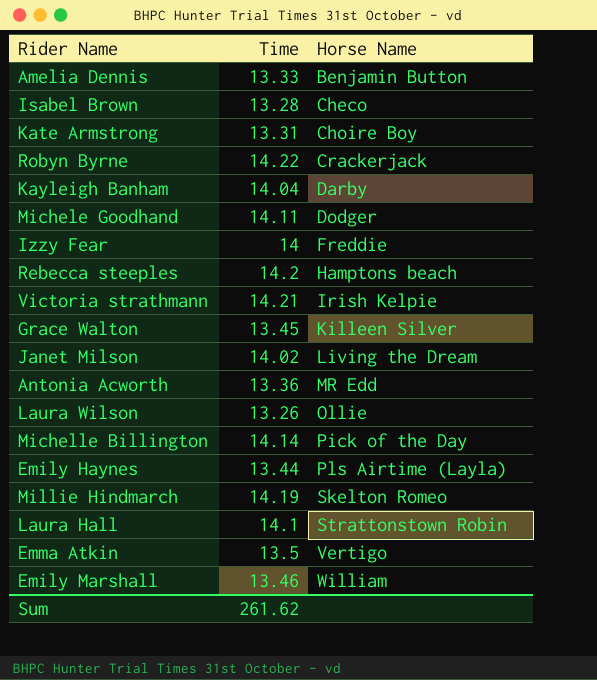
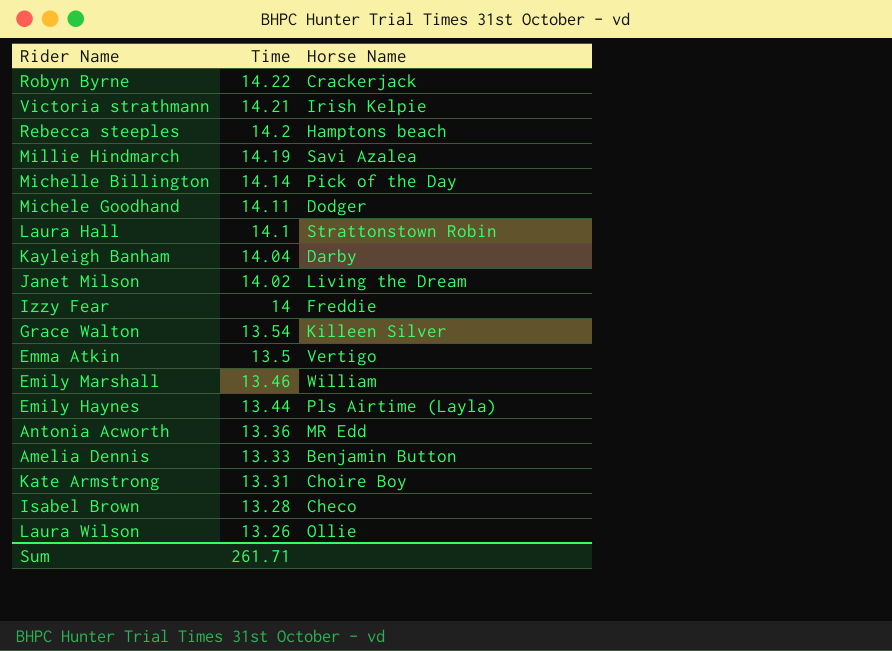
row order: Horse Name ascending -> Time descending
Millie Hindmarch | Horse Name: Skelton Romeo -> Savi Azalea
Grace Walton | Time: 13.45 -> 13.54
Sum | Time: 261.62 -> 261.71

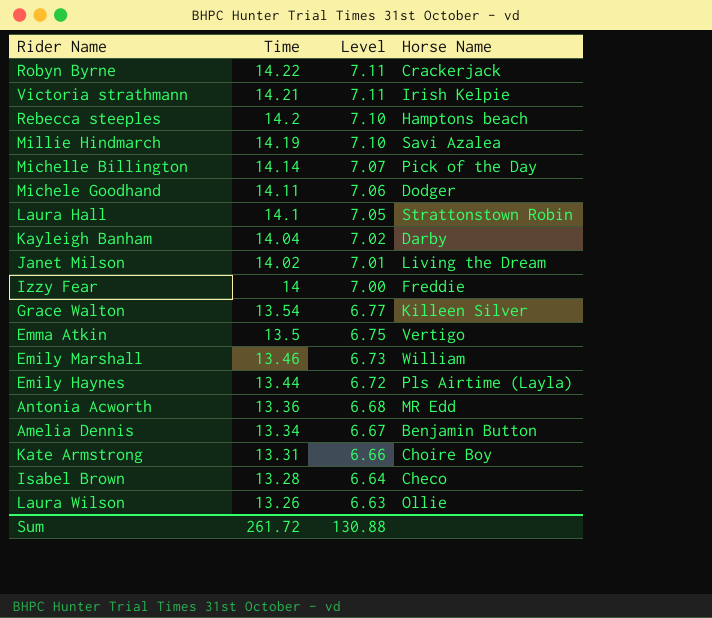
column Level | formula: none -> [Time] * 0.5
Amelia Dennis | Time: 13.33 -> 13.34
Sum | Time: 261.71 -> 261.72

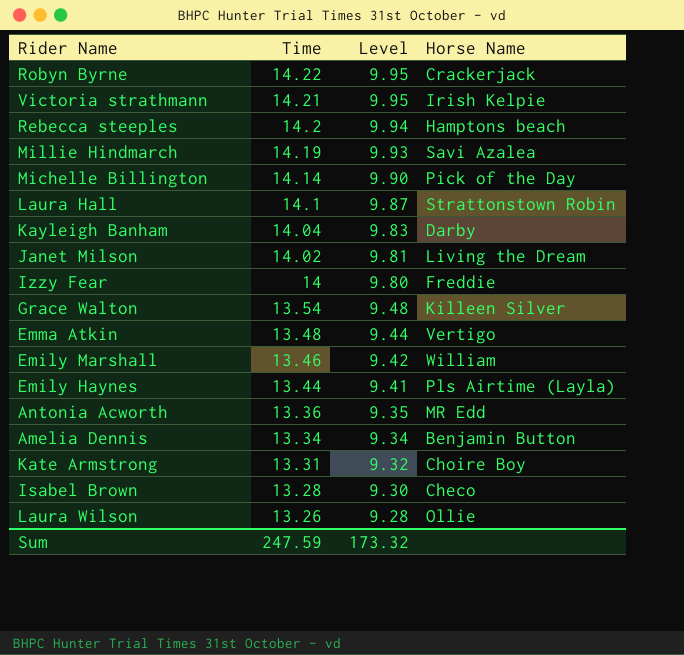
column Level | formula: [Time] * 0.5 -> [Time] * 0.7
row Michele Goodhand: 14.11 | 7.06 | Dodger -> none
Emma Atkin | Time: 13.5 -> 13.48
Sum | Time: 261.72 -> 247.59
Sum | Level: 130.88 -> 173.32

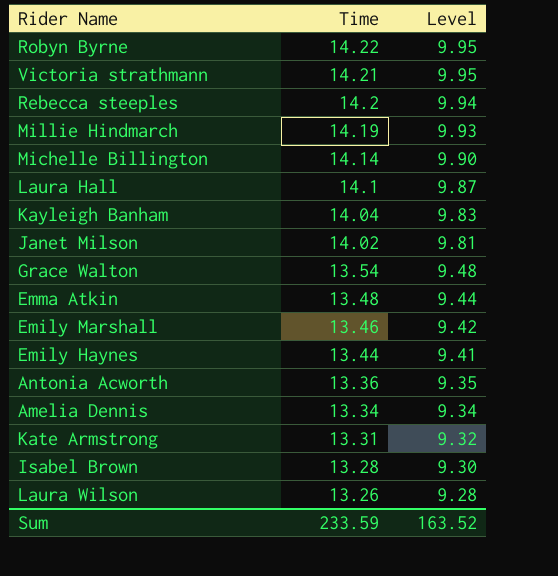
column Horse Name | position: 4 -> none
row Izzy Fear: 14 | 9.80 | Freddie -> none
Sum | Time: 247.59 -> 233.59
Sum | Level: 173.32 -> 163.52

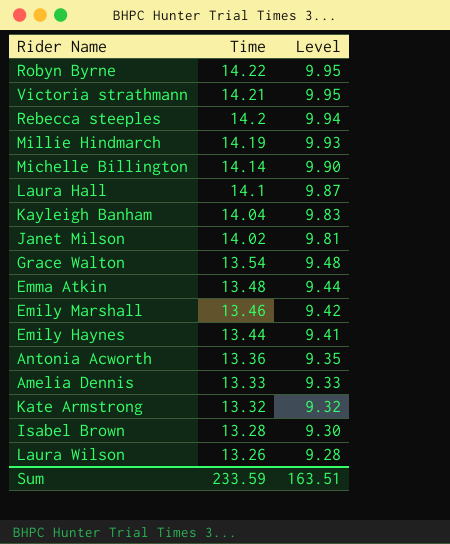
Amelia Dennis | Time: 13.34 -> 13.33
Amelia Dennis | Level: 9.34 -> 9.33
Kate Armstrong | Time: 13.31 -> 13.32
Sum | Level: 163.52 -> 163.51

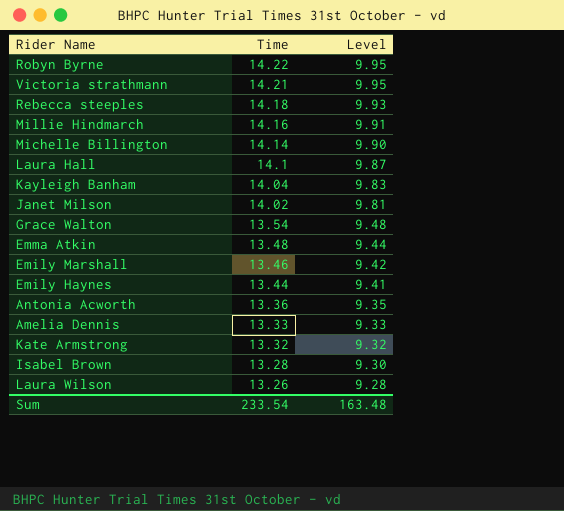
Rebecca steeples | Time: 14.2 -> 14.18
Rebecca steeples | Level: 9.94 -> 9.93
Millie Hindmarch | Time: 14.19 -> 14.16
Millie Hindmarch | Level: 9.93 -> 9.91
Sum | Time: 233.59 -> 233.54
Sum | Level: 163.51 -> 163.48

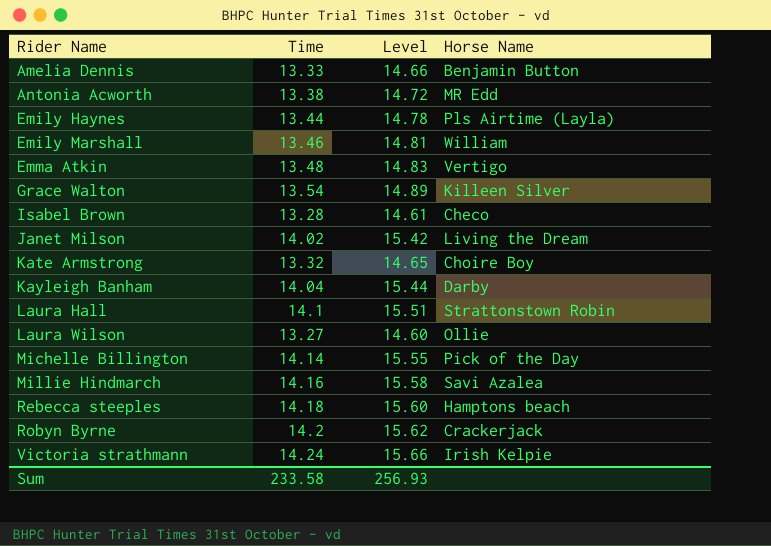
row order: Time descending -> Rider Name ascending
column Level | formula: [Time] * 0.7 -> [Time] * 1.1
column Horse Name | position: none -> 4
Antonia Acworth | Time: 13.36 -> 13.38
Laura Wilson | Time: 13.26 -> 13.27
Robyn Byrne | Time: 14.22 -> 14.2
Victoria strathmann | Time: 14.21 -> 14.24
Sum | Time: 233.54 -> 233.58
Sum | Level: 163.48 -> 256.93

